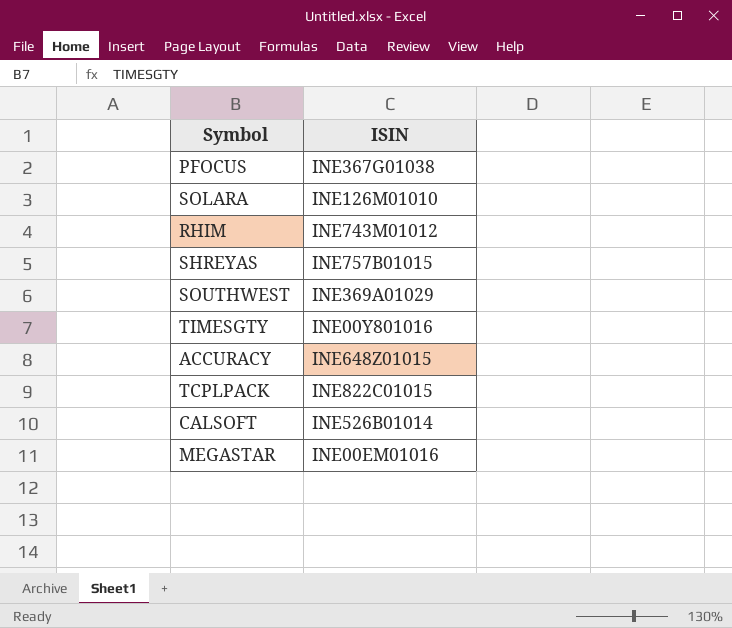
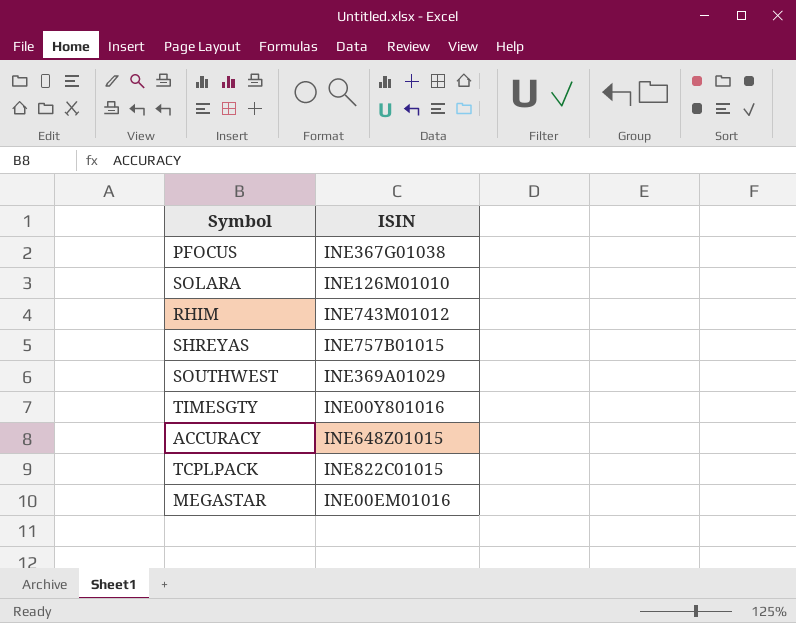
row CALSOFT: INE526B01014 -> none

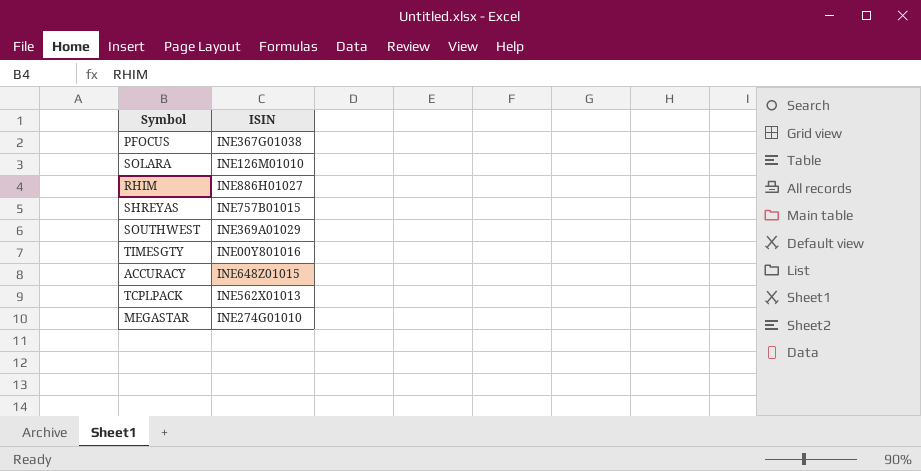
RHIM | ISIN: INE743M01012 -> INE886H01027
TCPLPACK | ISIN: INE822C01015 -> INE562X01013
MEGASTAR | ISIN: INE00EM01016 -> INE274G01010

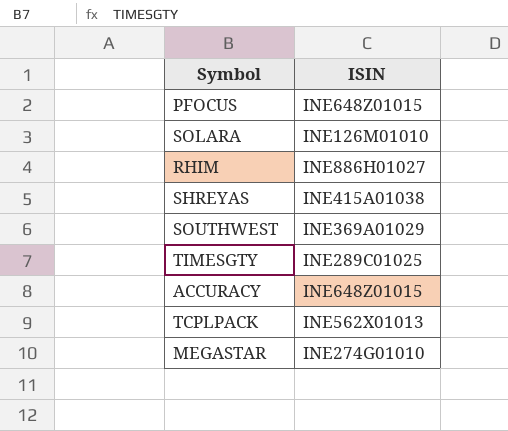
PFOCUS | ISIN: INE367G01038 -> INE648Z01015
SHREYAS | ISIN: INE757B01015 -> INE415A01038
TIMESGTY | ISIN: INE00Y801016 -> INE289C01025

